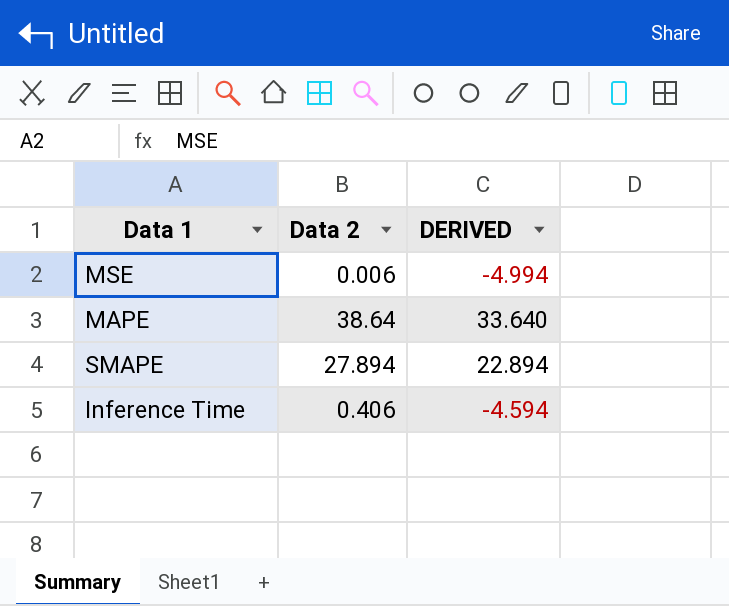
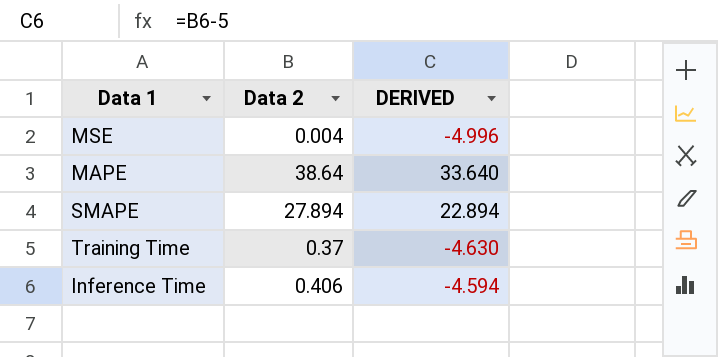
MSE | Data 2: 0.006 -> 0.004
MSE | DERIVED: -4.994 -> -4.996
row Training Time: none -> 0.37 | -4.630

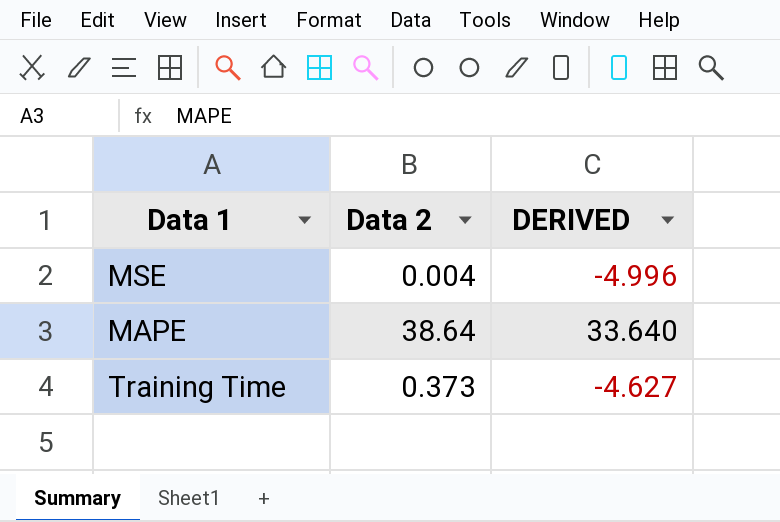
row SMAPE: 27.894 | 22.894 -> none
row Inference Time: 0.406 | -4.594 -> none
Training Time | Data 2: 0.37 -> 0.373
Training Time | DERIVED: -4.630 -> -4.627

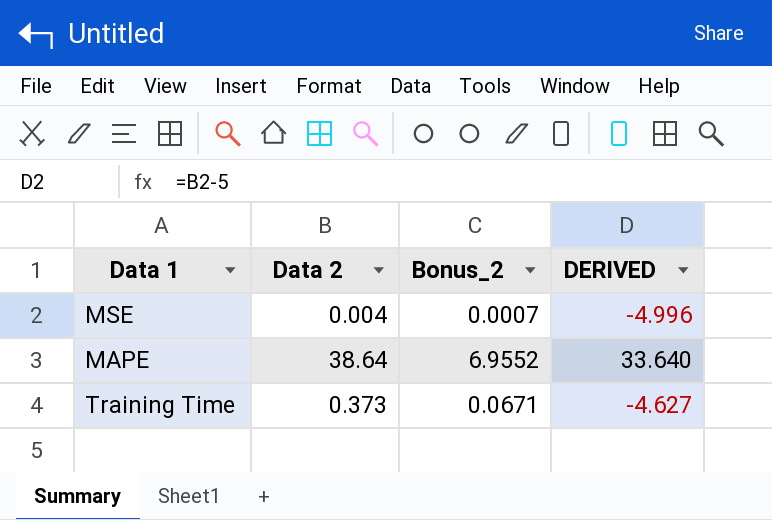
column Bonus_2 | formula: none -> [Data 2] * 0.18

